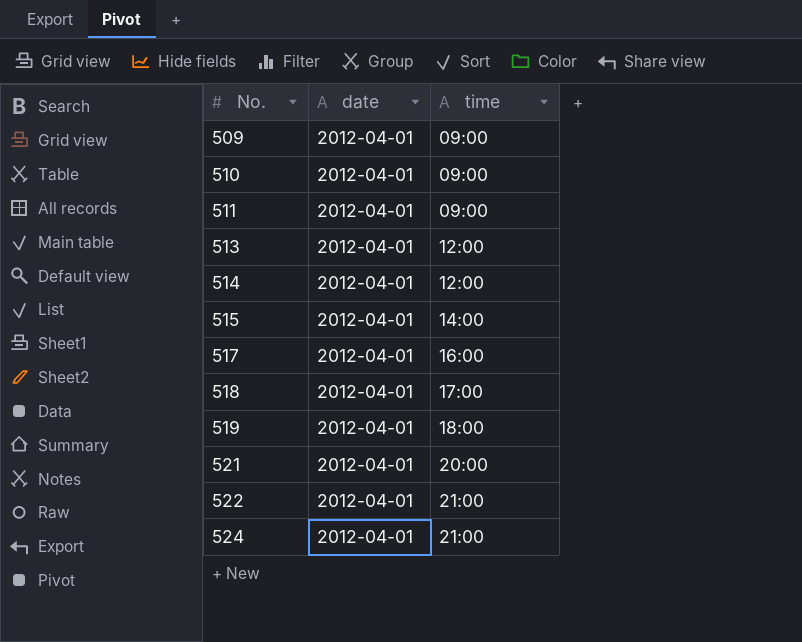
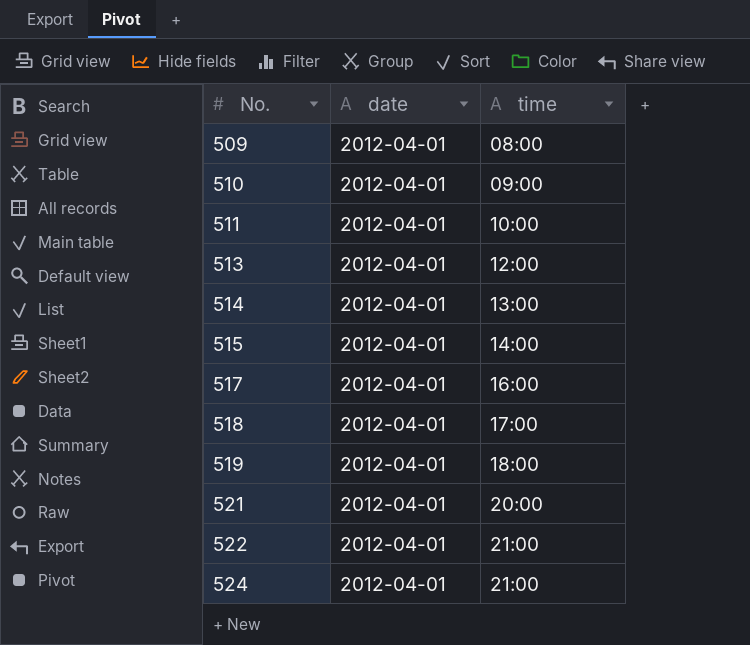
509 | time: 09:00 -> 08:00
511 | time: 09:00 -> 10:00
514 | time: 12:00 -> 13:00

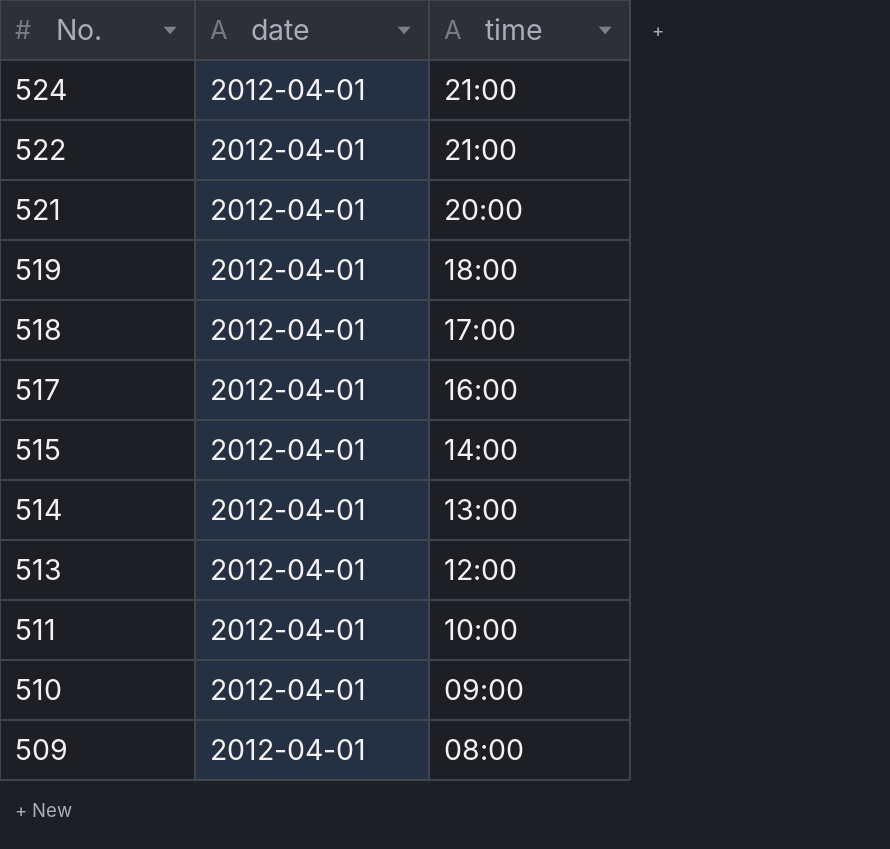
row order: No. ascending -> No. descending

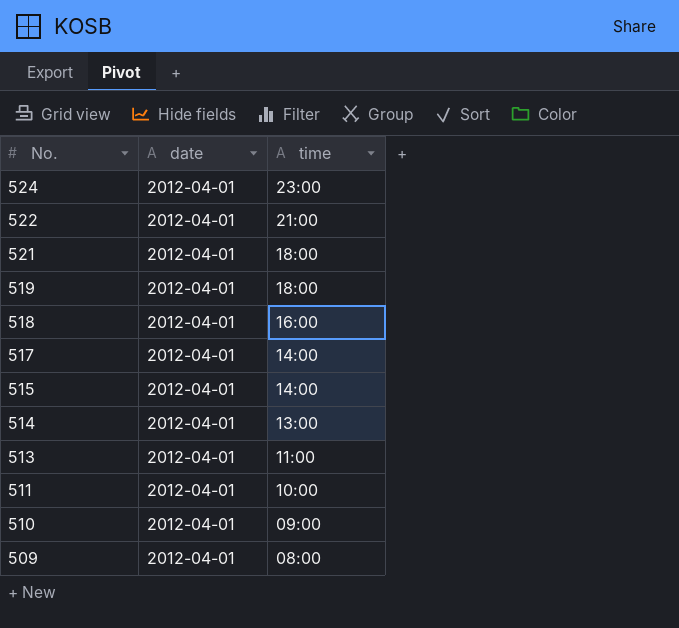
524 | time: 21:00 -> 23:00
521 | time: 20:00 -> 18:00
518 | time: 17:00 -> 16:00
517 | time: 16:00 -> 14:00
513 | time: 12:00 -> 11:00

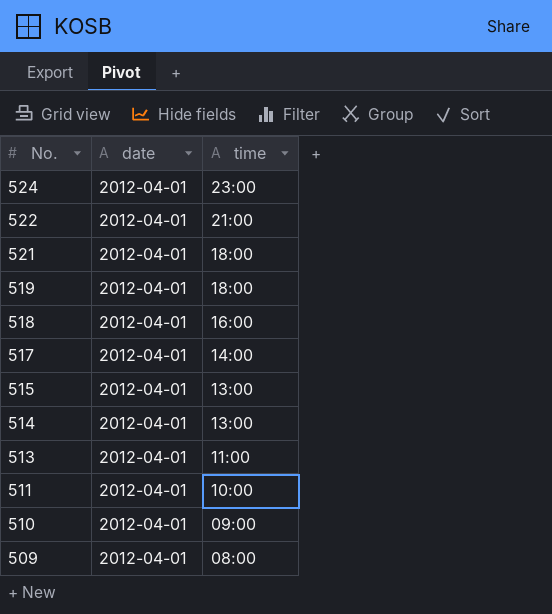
515 | time: 14:00 -> 13:00

